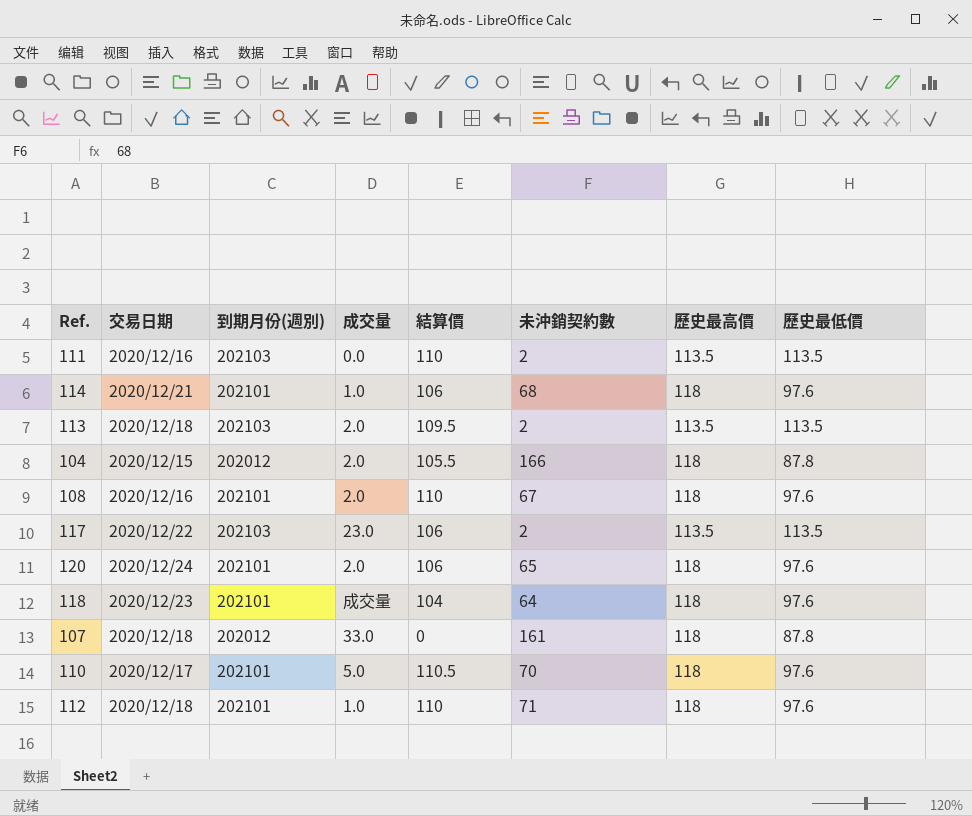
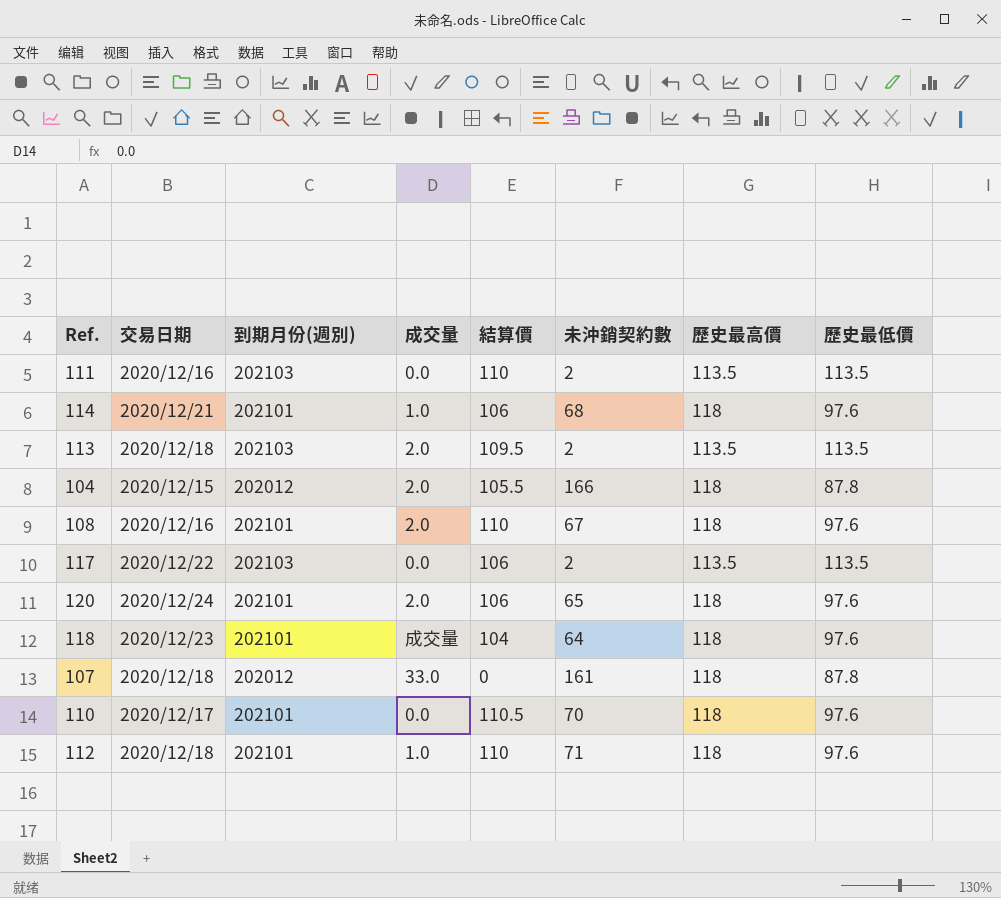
117 | 成交量: 23.0 -> 0.0
110 | 成交量: 5.0 -> 0.0

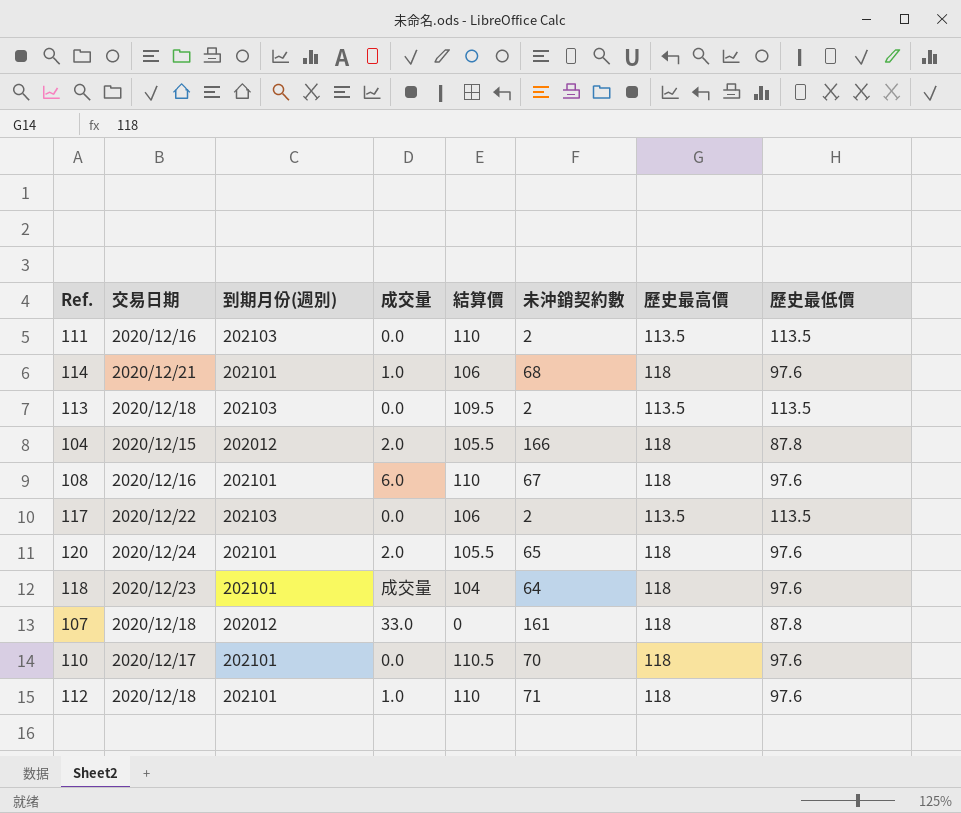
113 | 成交量: 2.0 -> 0.0
108 | 成交量: 2.0 -> 6.0
120 | 結算價: 106 -> 105.5

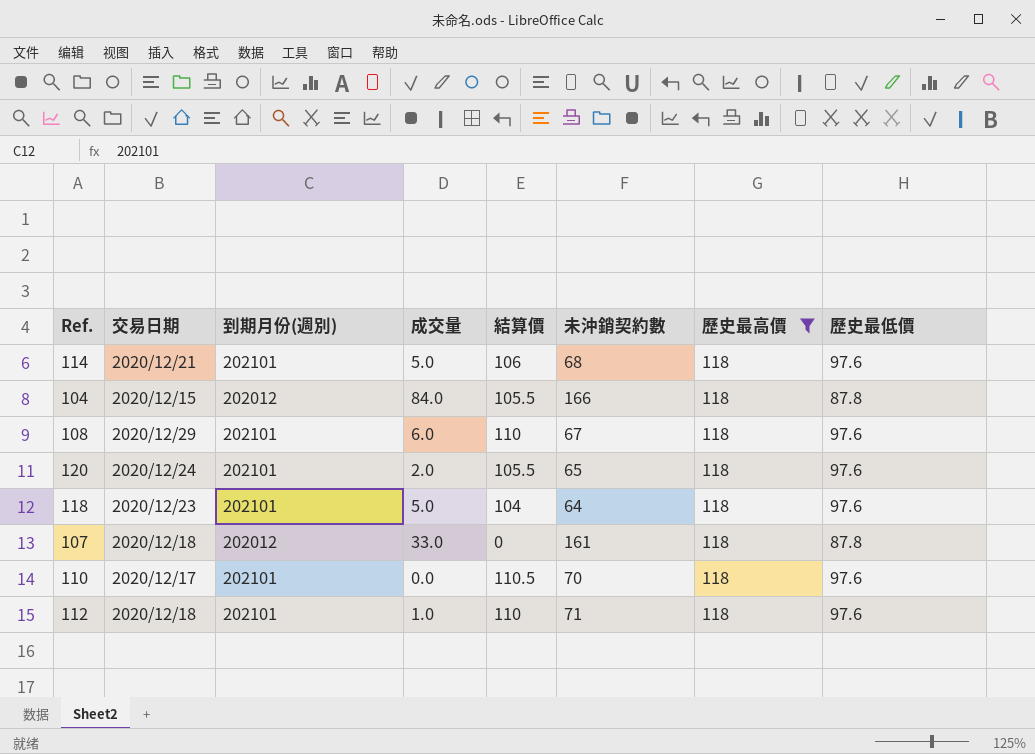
filter: none -> 歷史最高價 = 118
114 | 成交量: 1.0 -> 5.0
104 | 成交量: 2.0 -> 84.0
108 | 交易日期: 2020/12/16 -> 2020/12/29
118 | 成交量: 成交量 -> 5.0

